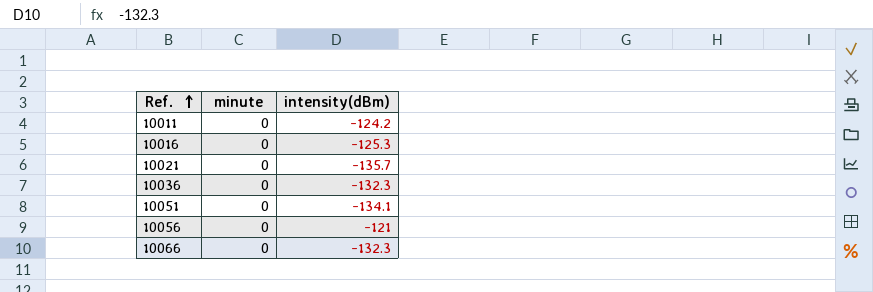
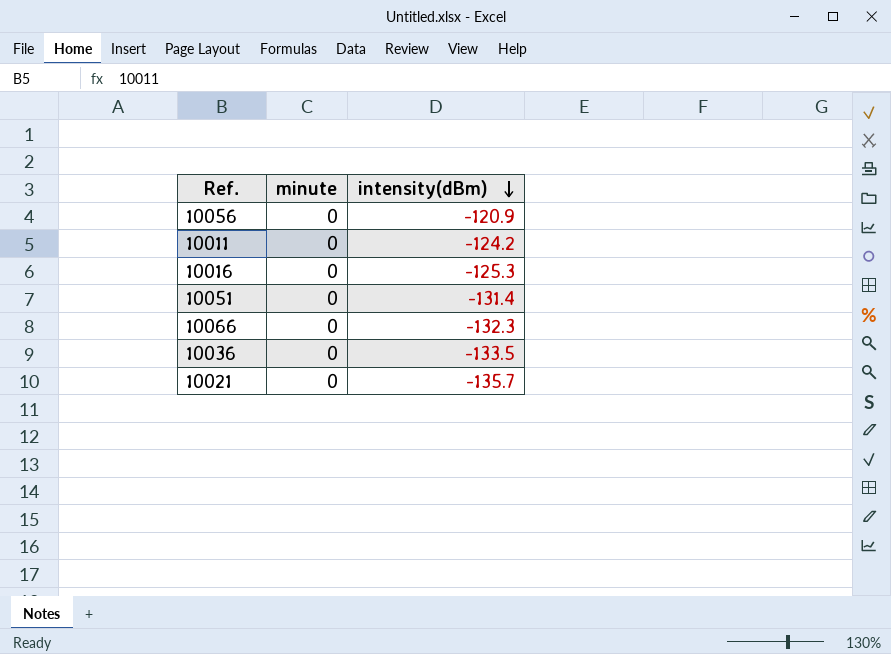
row order: Ref. ascending -> intensity(dBm) descending
10056 | intensity(dBm): -121 -> -120.9
10051 | intensity(dBm): -134.1 -> -131.4
10036 | intensity(dBm): -132.3 -> -133.5

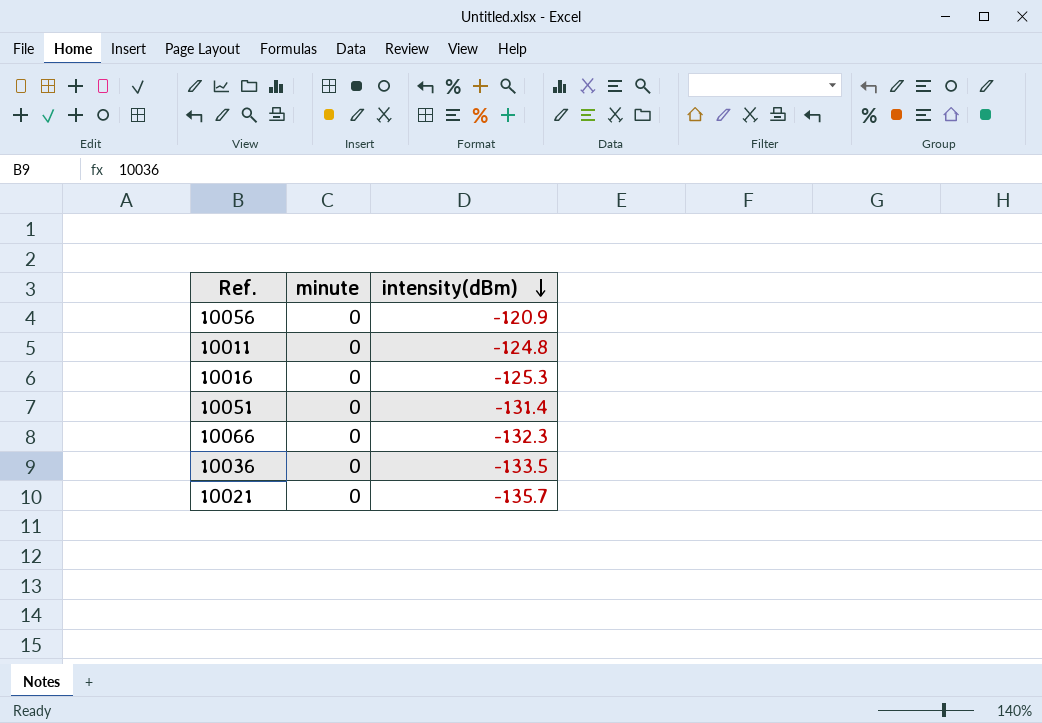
10011 | intensity(dBm): -124.2 -> -124.8

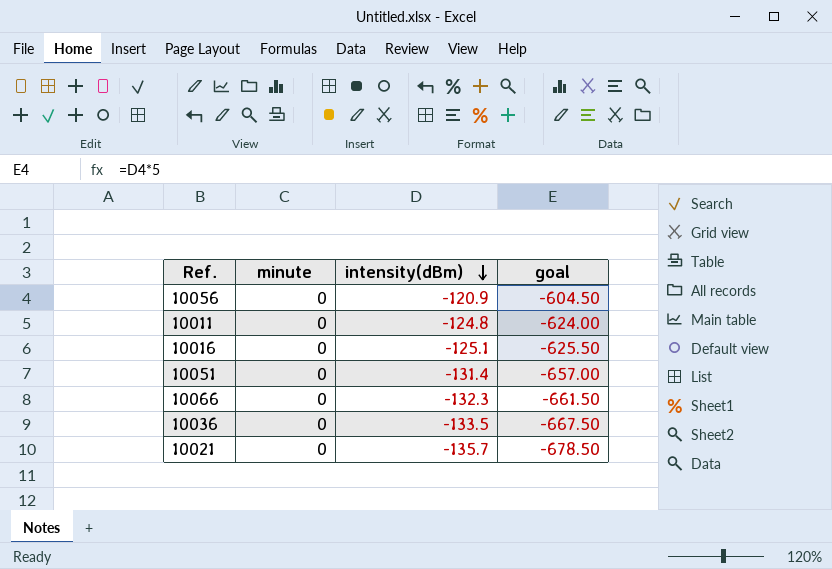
column goal | formula: none -> [intensity(dBm)] * 5
10016 | intensity(dBm): -125.3 -> -125.1

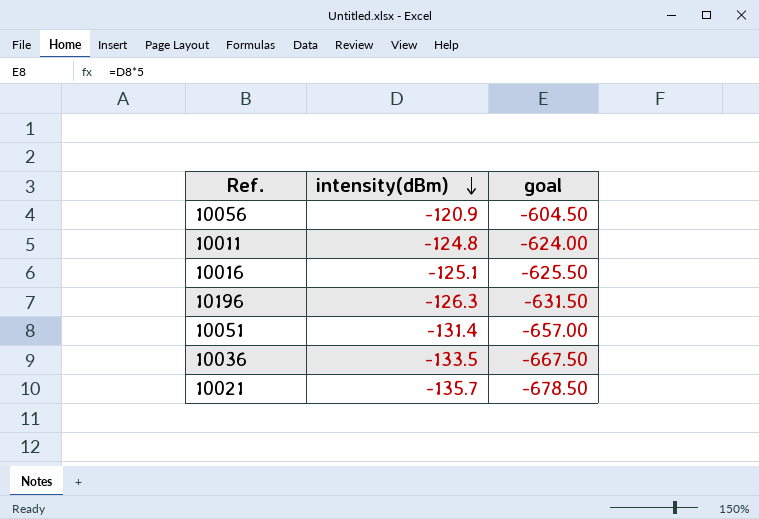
column minute | position: 2 -> none
row 10066: 0 | -132.3 | -661.50 -> none
row 10196: none -> -126.3 | -631.50

